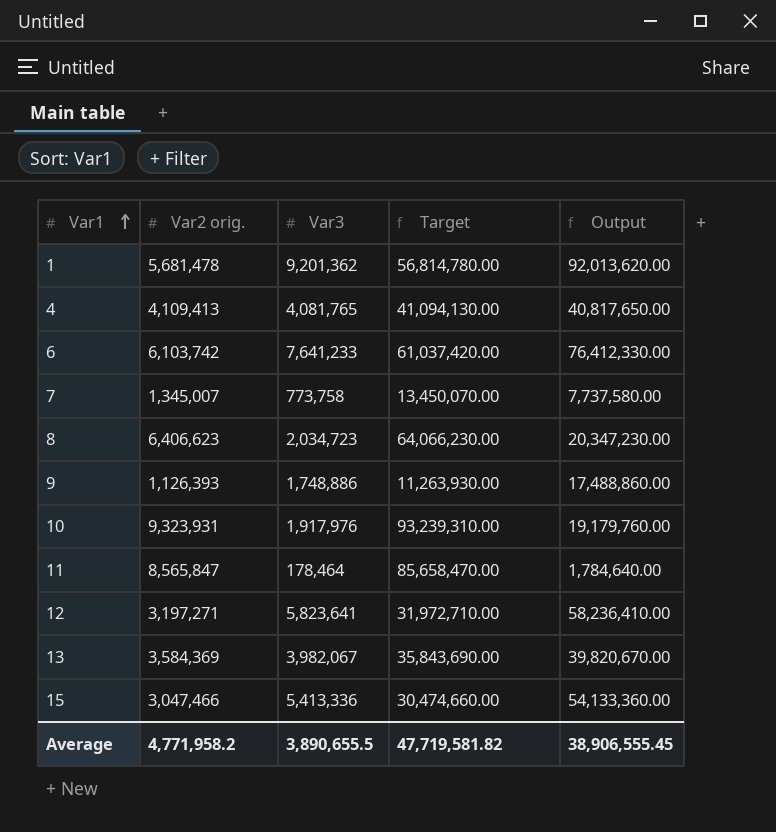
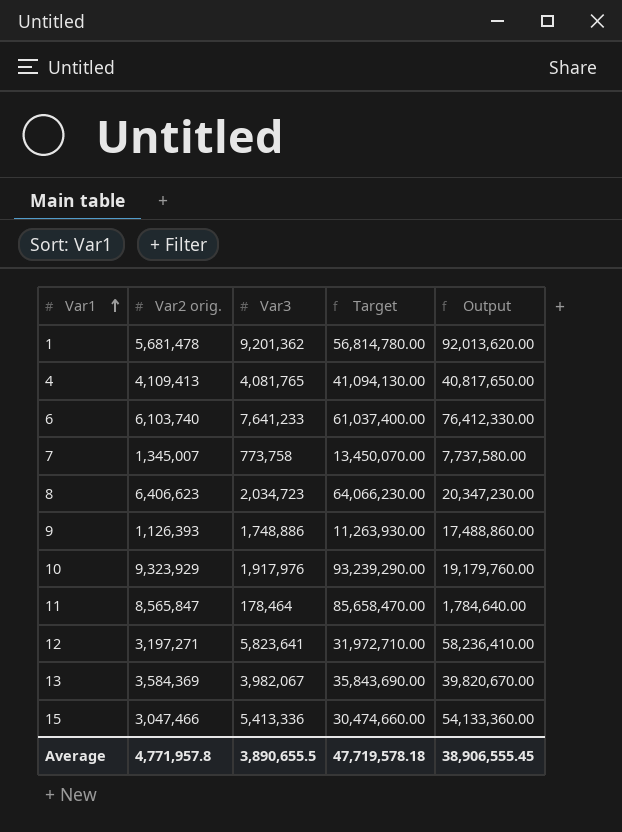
6 | Var2 orig.: 6,103,742 -> 6,103,740
6 | Target: 61,037,420.00 -> 61,037,400.00
10 | Var2 orig.: 9,323,931 -> 9,323,929
10 | Target: 93,239,310.00 -> 93,239,290.00
Average | Var2 orig.: 4,771,958.2 -> 4,771,957.8
Average | Target: 47,719,581.82 -> 47,719,578.18

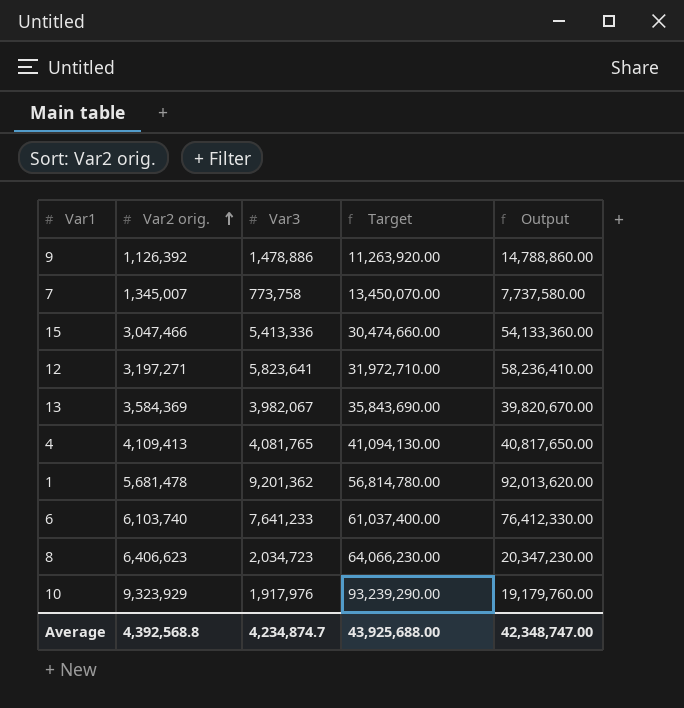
row order: Var1 ascending -> Var2 orig. ascending
row 11: 8,565,847 | 178,464 | 85,658,470.00 | 1,784,640.00 -> none
9 | Var2 orig.: 1,126,393 -> 1,126,392
9 | Var3: 1,748,886 -> 1,478,886
9 | Target: 11,263,930.00 -> 11,263,920.00
9 | Output: 17,488,860.00 -> 14,788,860.00
Average | Var2 orig.: 4,771,957.8 -> 4,392,568.8
Average | Var3: 3,890,655.5 -> 4,234,874.7
Average | Target: 47,719,578.18 -> 43,925,688.00
Average | Output: 38,906,555.45 -> 42,348,747.00

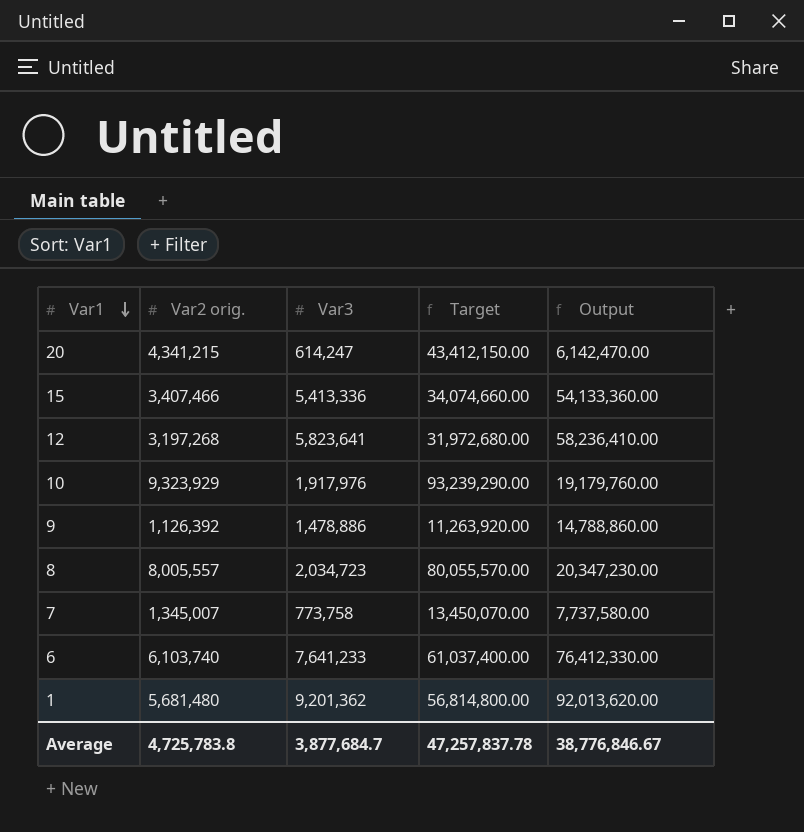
row order: Var2 orig. ascending -> Var1 descending
row 13: 3,584,369 | 3,982,067 | 35,843,690.00 | 39,820,670.00 -> none
row 4: 4,109,413 | 4,081,765 | 41,094,130.00 | 40,817,650.00 -> none
row 20: none -> 4,341,215 | 614,247 | 43,412,150.00 | 6,142,470.00
15 | Var2 orig.: 3,047,466 -> 3,407,466
15 | Target: 30,474,660.00 -> 34,074,660.00
12 | Var2 orig.: 3,197,271 -> 3,197,268
12 | Target: 31,972,710.00 -> 31,972,680.00
8 | Var2 orig.: 6,406,623 -> 8,005,557
8 | Target: 64,066,230.00 -> 80,055,570.00
1 | Var2 orig.: 5,681,478 -> 5,681,480
1 | Target: 56,814,780.00 -> 56,814,800.00
Average | Var2 orig.: 4,392,568.8 -> 4,725,783.8
Average | Var3: 4,234,874.7 -> 3,877,684.7
Average | Target: 43,925,688.00 -> 47,257,837.78
Average | Output: 42,348,747.00 -> 38,776,846.67

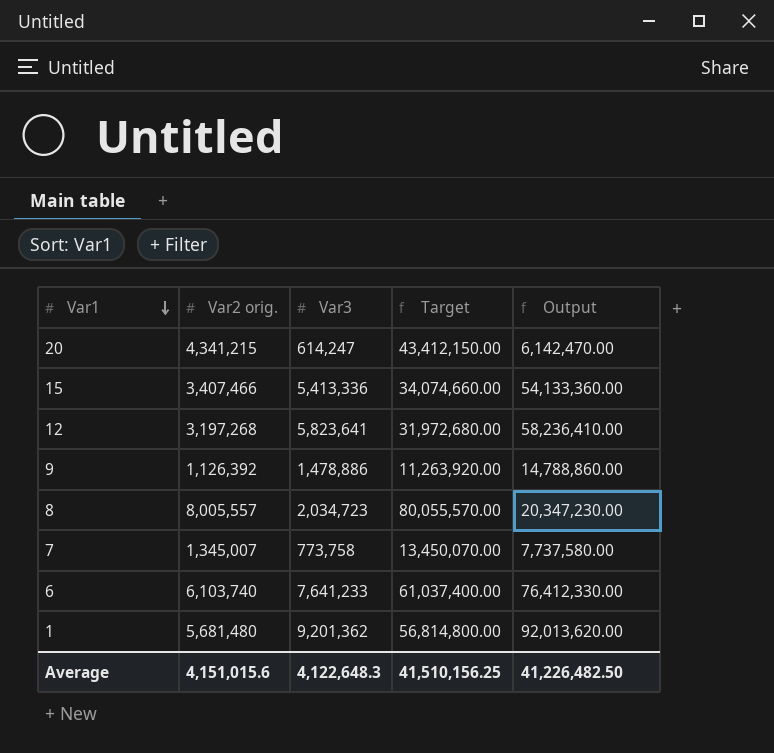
row 10: 9,323,929 | 1,917,976 | 93,239,290.00 | 19,179,760.00 -> none
Average | Var2 orig.: 4,725,783.8 -> 4,151,015.6
Average | Var3: 3,877,684.7 -> 4,122,648.3
Average | Target: 47,257,837.78 -> 41,510,156.25
Average | Output: 38,776,846.67 -> 41,226,482.50

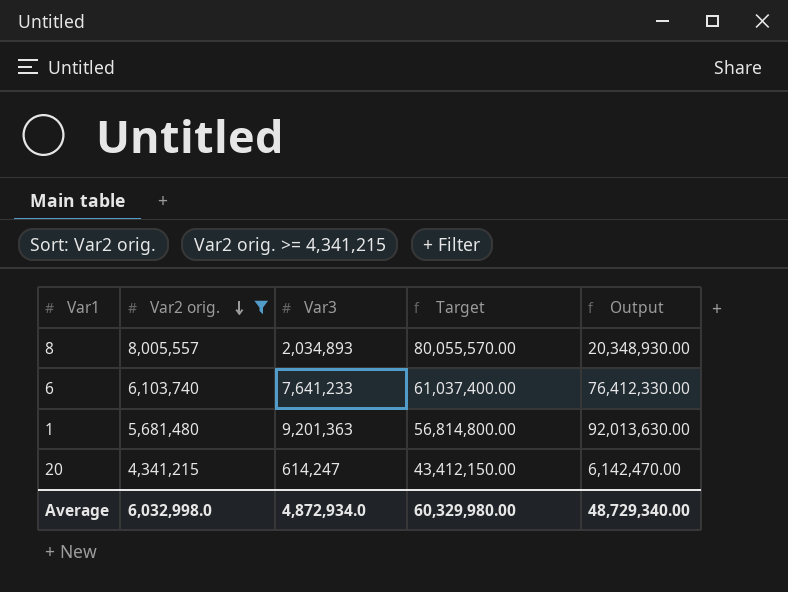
filter: none -> Var2 orig. >= 4,341,215
row order: Var1 descending -> Var2 orig. descending
8 | Var3: 2,034,723 -> 2,034,893
8 | Output: 20,347,230.00 -> 20,348,930.00
1 | Var3: 9,201,362 -> 9,201,363
1 | Output: 92,013,620.00 -> 92,013,630.00
Average | Var2 orig.: 4,151,015.6 -> 6,032,998.0
Average | Var3: 4,122,648.3 -> 4,872,934.0
Average | Target: 41,510,156.25 -> 60,329,980.00
Average | Output: 41,226,482.50 -> 48,729,340.00

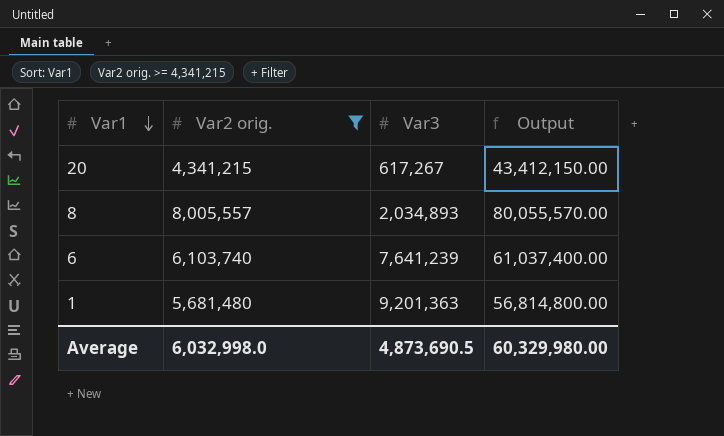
row order: Var2 orig. descending -> Var1 descending
column Target | formula: [Var2 orig.] * 10 -> none
column Output | formula: [Var3] * 10 -> [Var2 orig.] * 10
20 | Var3: 614,247 -> 617,267
6 | Var3: 7,641,233 -> 7,641,239
Average | Var3: 4,872,934.0 -> 4,873,690.5
Average | Output: 48,729,340.00 -> 60,329,980.00

